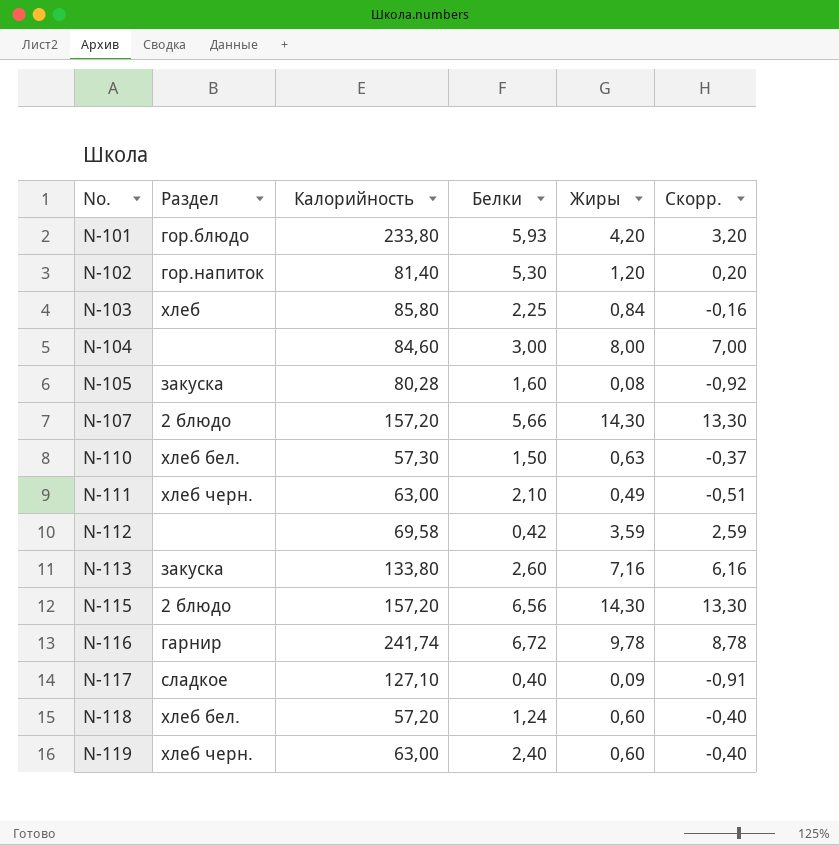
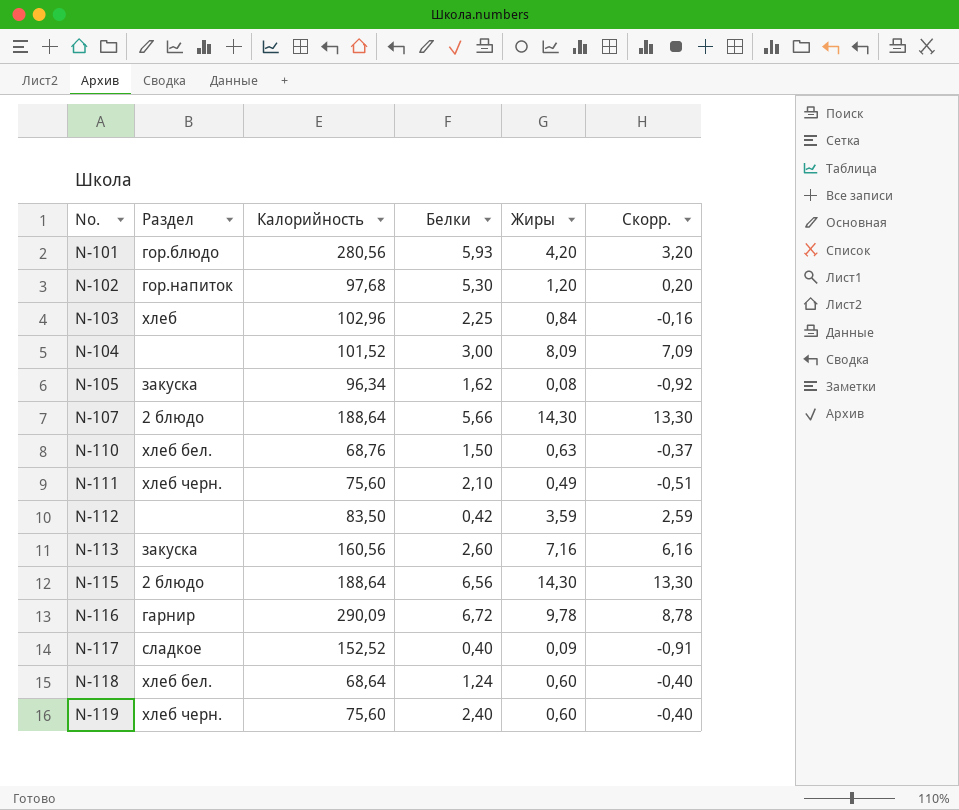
N-101 | Калорийность: 233,80 -> 280,56
N-102 | Калорийность: 81,40 -> 97,68
N-103 | Калорийность: 85,80 -> 102,96
N-104 | Калорийность: 84,60 -> 101,52
N-104 | Жиры: 8,00 -> 8,09
N-104 | Скорр.: 7,00 -> 7,09
N-105 | Калорийность: 80,28 -> 96,34
N-105 | Белки: 1,60 -> 1,62
N-107 | Калорийность: 157,20 -> 188,64
N-110 | Калорийность: 57,30 -> 68,76
N-111 | Калорийность: 63,00 -> 75,60
N-112 | Калорийность: 69,58 -> 83,50
N-113 | Калорийность: 133,80 -> 160,56
N-115 | Калорийность: 157,20 -> 188,64
N-116 | Калорийность: 241,74 -> 290,09
N-117 | Калорийность: 127,10 -> 152,52
N-118 | Калорийность: 57,20 -> 68,64
N-119 | Калорийность: 63,00 -> 75,60

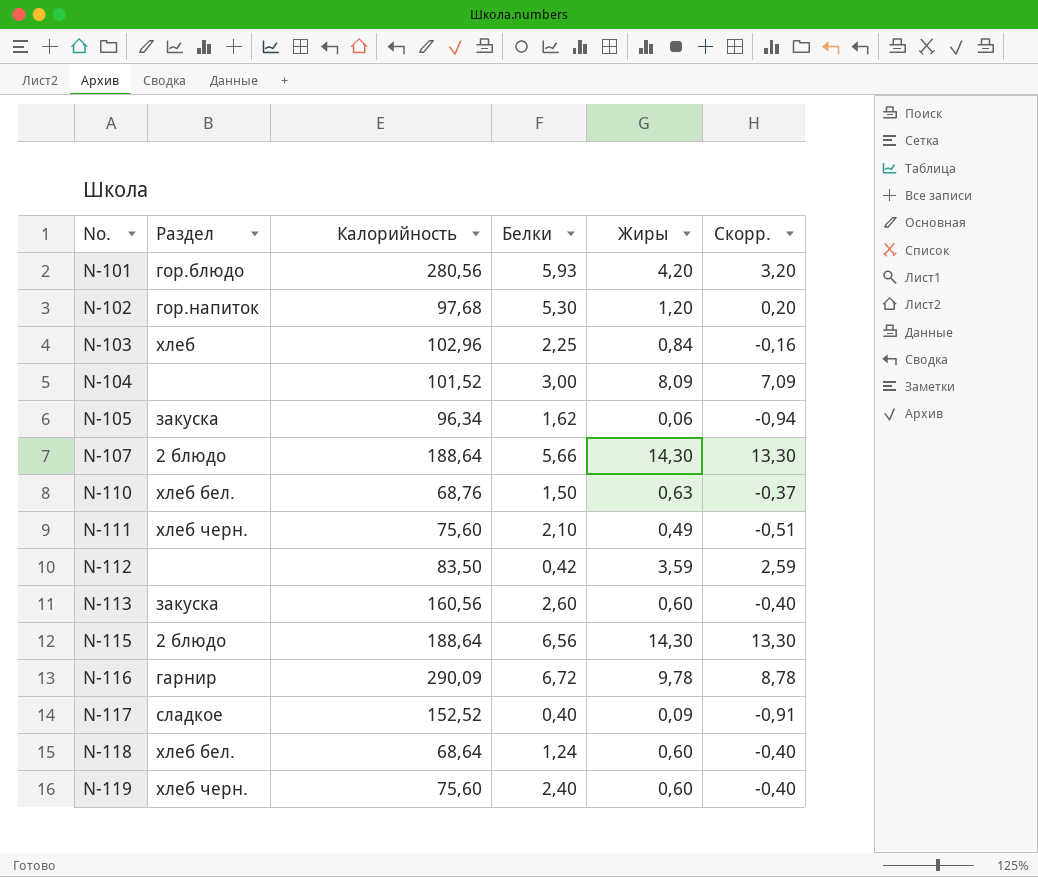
N-105 | Жиры: 0,08 -> 0,06
N-105 | Скорр.: -0,92 -> -0,94
N-113 | Жиры: 7,16 -> 0,60
N-113 | Скорр.: 6,16 -> -0,40

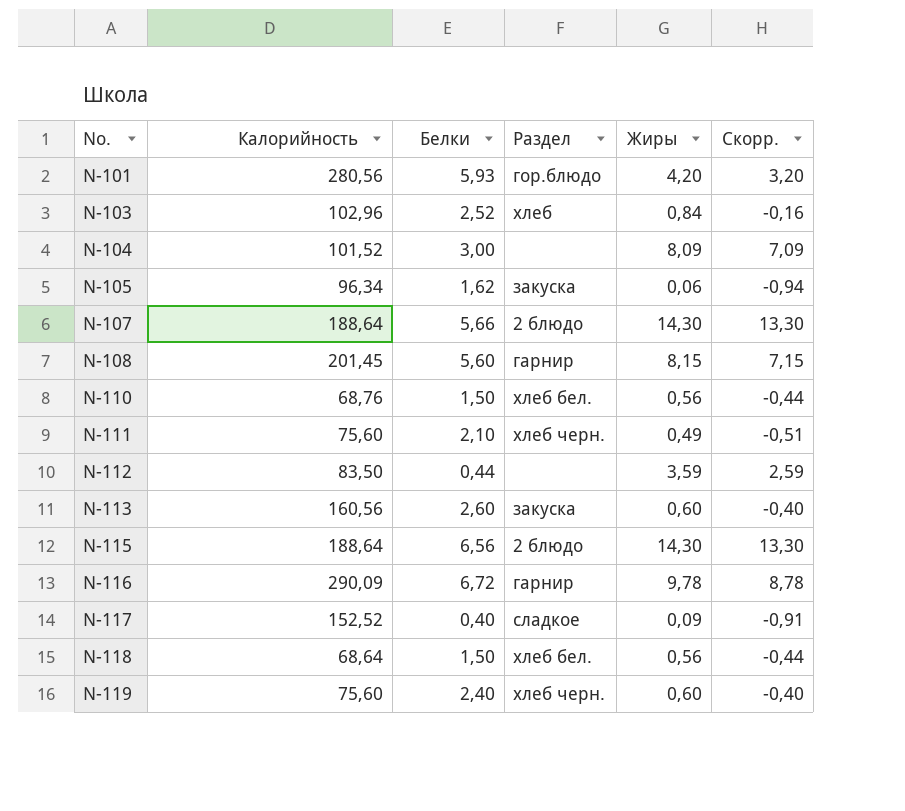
column Раздел | position: 2 -> 4
row N-102: гор.напиток | 97,68 | 5,30 | 1,20 | 0,20 -> none
N-103 | Белки: 2,25 -> 2,52
row N-108: none -> 201,45 | 5,60 | гарнир | 8,15 | 7,15
N-110 | Жиры: 0,63 -> 0,56
N-110 | Скорр.: -0,37 -> -0,44
N-112 | Белки: 0,42 -> 0,44
N-118 | Белки: 1,24 -> 1,50
N-118 | Жиры: 0,60 -> 0,56
N-118 | Скорр.: -0,40 -> -0,44

